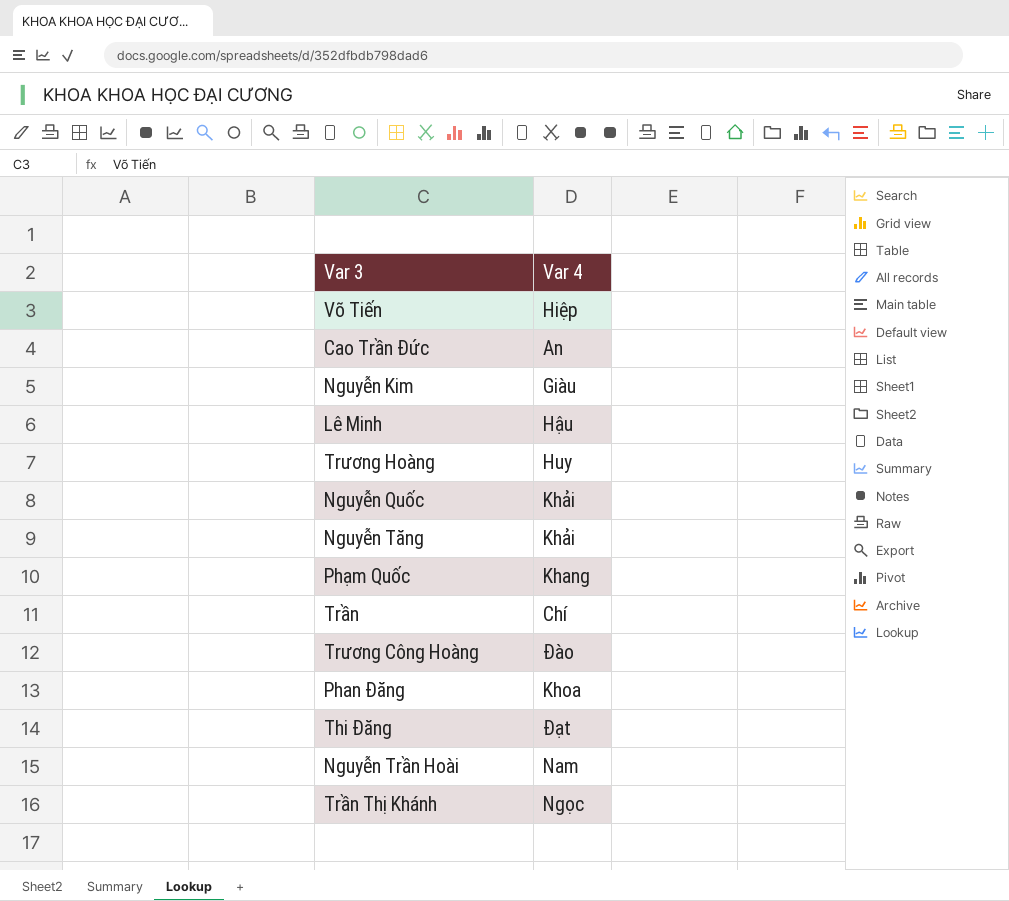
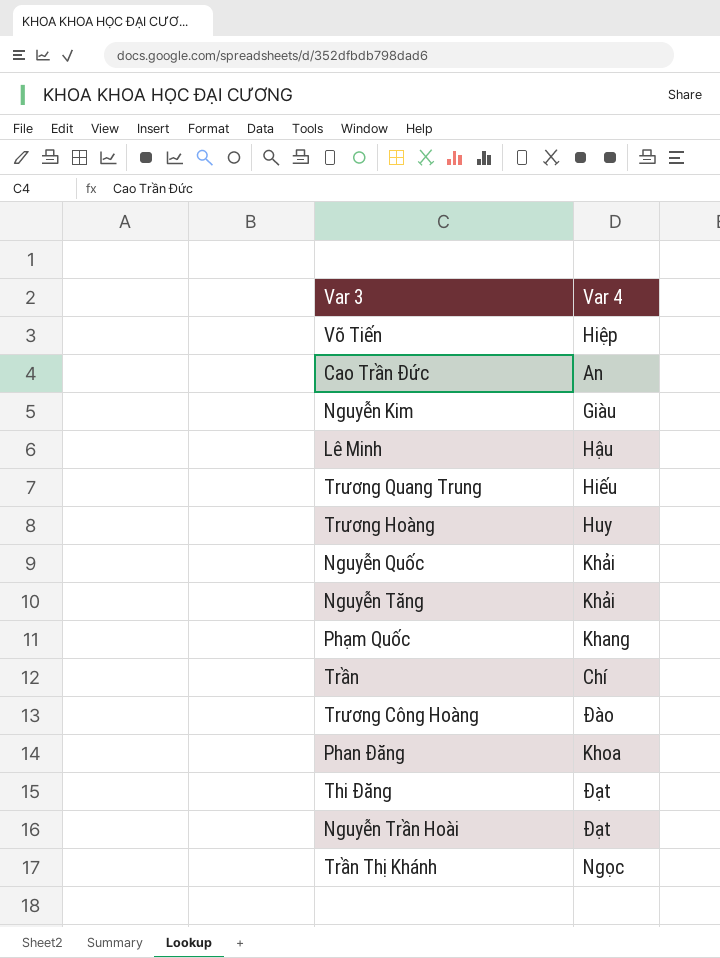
row Trương Quang Trung: none -> Hiếu
Nguyễn Trần Hoài | Var 4: Nam -> Đạt

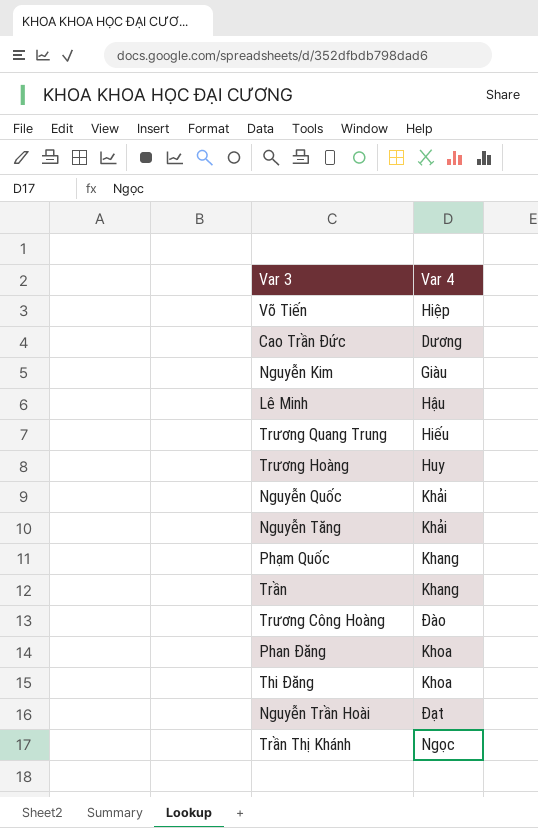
Cao Trần Đức | Var 4: An -> Dương
Trần | Var 4: Chí -> Khang
Thi Đăng | Var 4: Đạt -> Khoa

